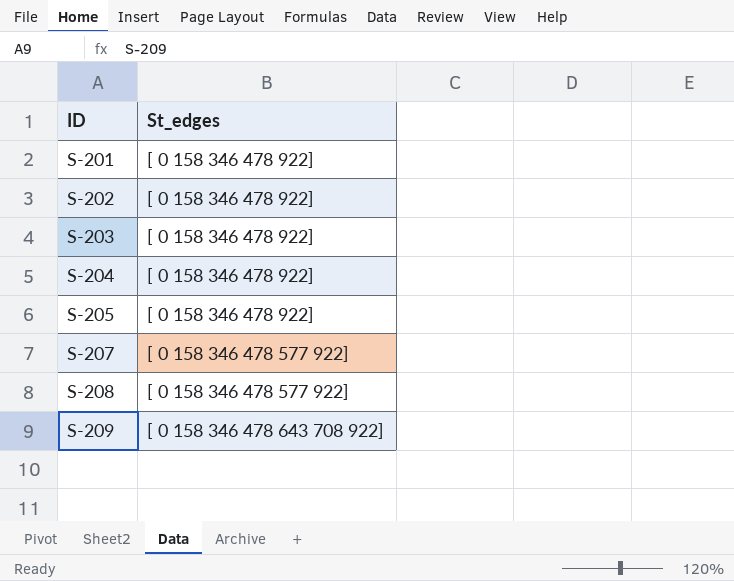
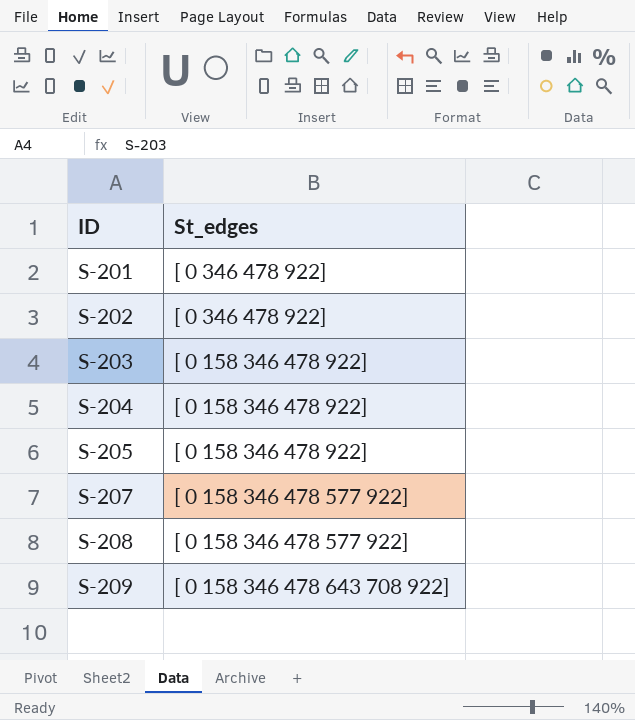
S-201 | St_edges: [ 0 158 346 478 922] -> [ 0 346 478 922]
S-202 | St_edges: [ 0 158 346 478 922] -> [ 0 346 478 922]

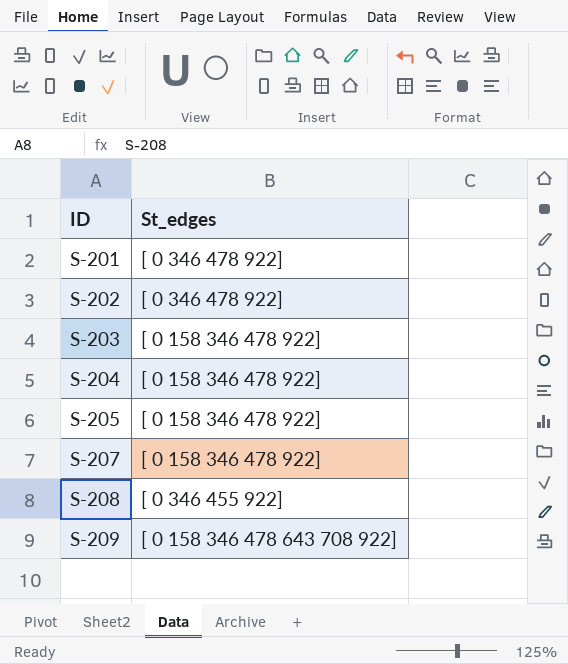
S-207 | St_edges: [ 0 158 346 478 577 922] -> [ 0 158 346 478 922]
S-208 | St_edges: [ 0 158 346 478 577 922] -> [ 0 346 455 922]

